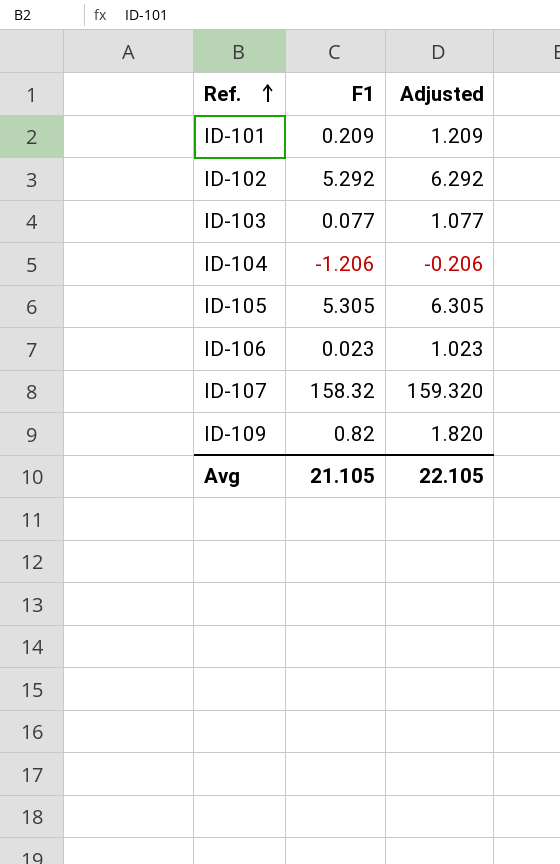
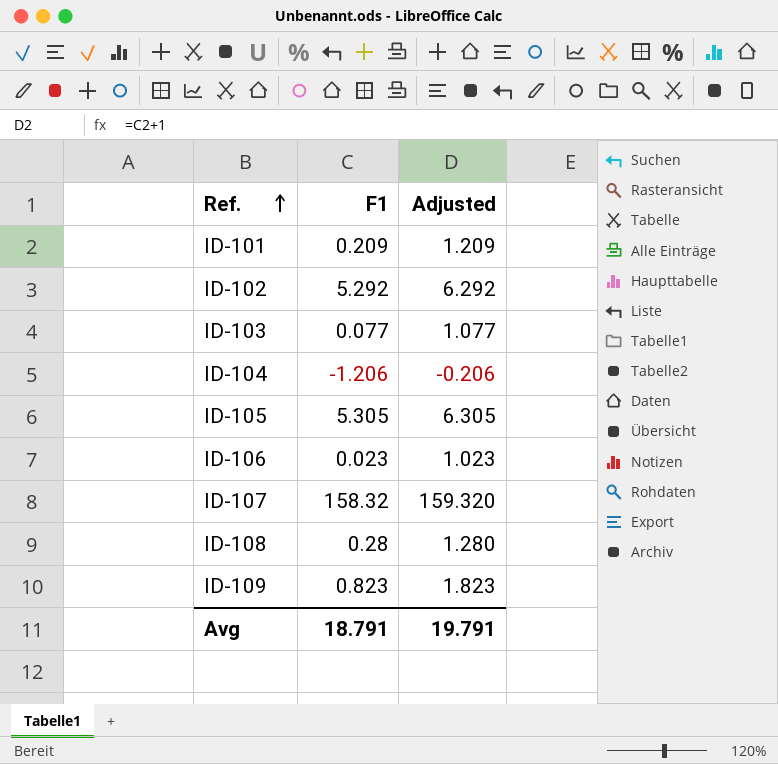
row ID-108: none -> 0.28 | 1.280
ID-109 | F1: 0.82 -> 0.823
ID-109 | Adjusted: 1.820 -> 1.823
Avg | F1: 21.105 -> 18.791
Avg | Adjusted: 22.105 -> 19.791

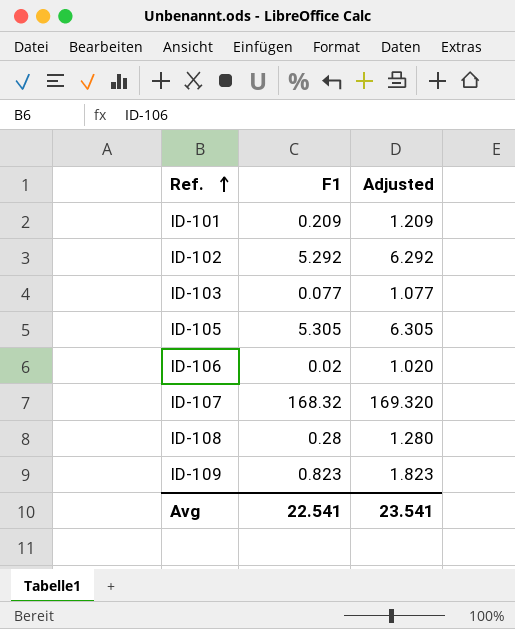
row ID-104: -1.206 | -0.206 -> none
ID-106 | F1: 0.023 -> 0.02
ID-106 | Adjusted: 1.023 -> 1.020
ID-107 | F1: 158.32 -> 168.32
ID-107 | Adjusted: 159.320 -> 169.320
Avg | F1: 18.791 -> 22.541
Avg | Adjusted: 19.791 -> 23.541

